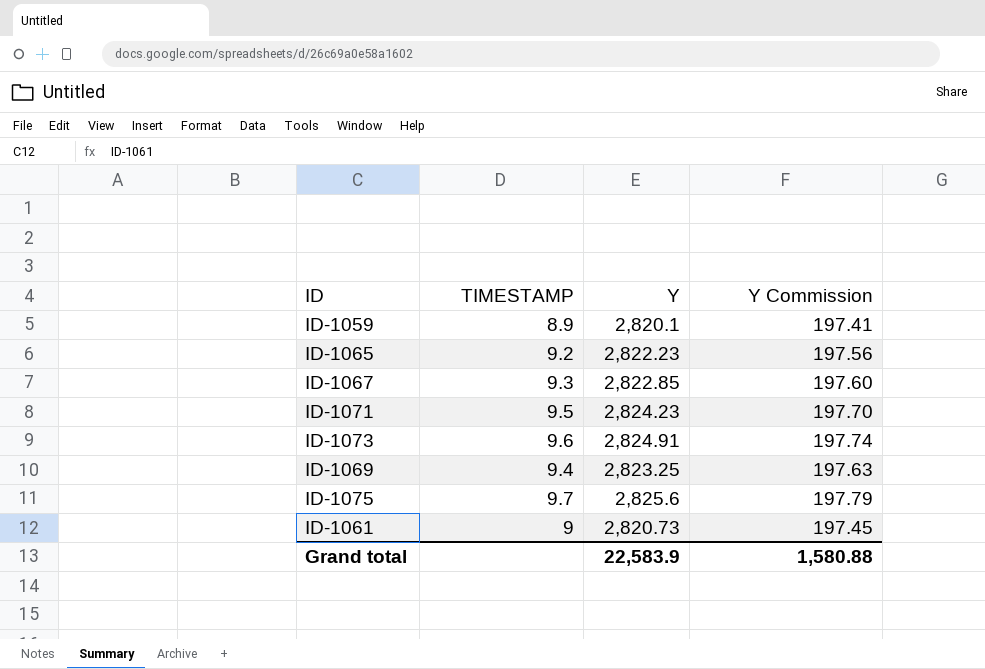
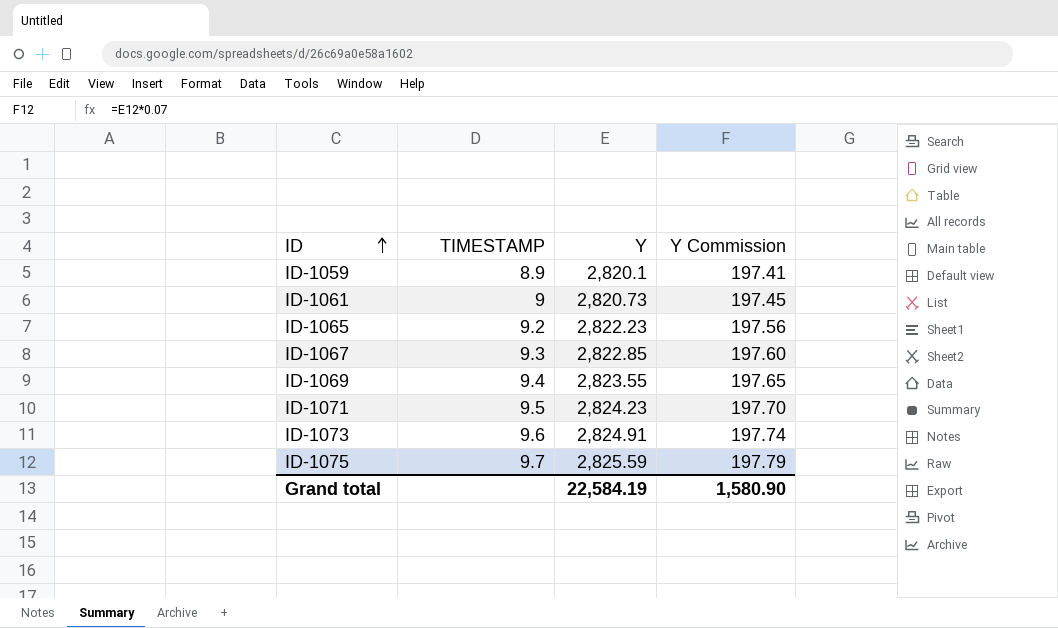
row order: none -> ID ascending
ID-1069 | Y: 2,823.25 -> 2,823.55
ID-1069 | Y Commission: 197.63 -> 197.65
ID-1075 | Y: 2,825.6 -> 2,825.59
Grand total | Y: 22,583.9 -> 22,584.19
Grand total | Y Commission: 1,580.88 -> 1,580.90

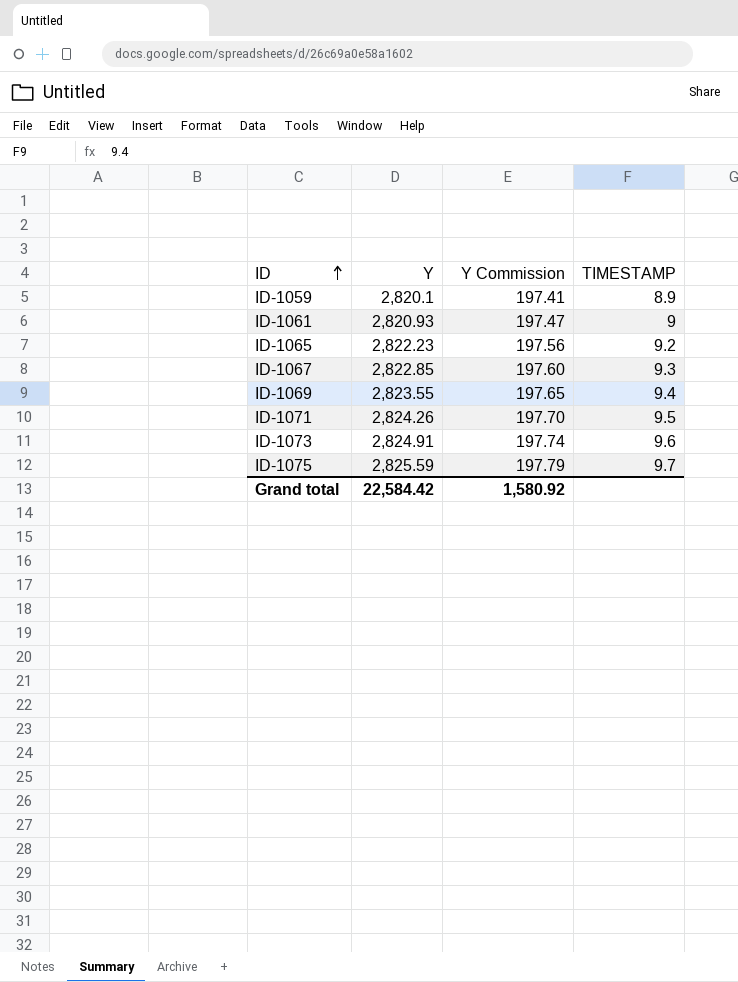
column TIMESTAMP | position: 2 -> 4
ID-1061 | Y: 2,820.73 -> 2,820.93
ID-1061 | Y Commission: 197.45 -> 197.47
ID-1071 | Y: 2,824.23 -> 2,824.26
Grand total | Y: 22,584.19 -> 22,584.42
Grand total | Y Commission: 1,580.90 -> 1,580.92

